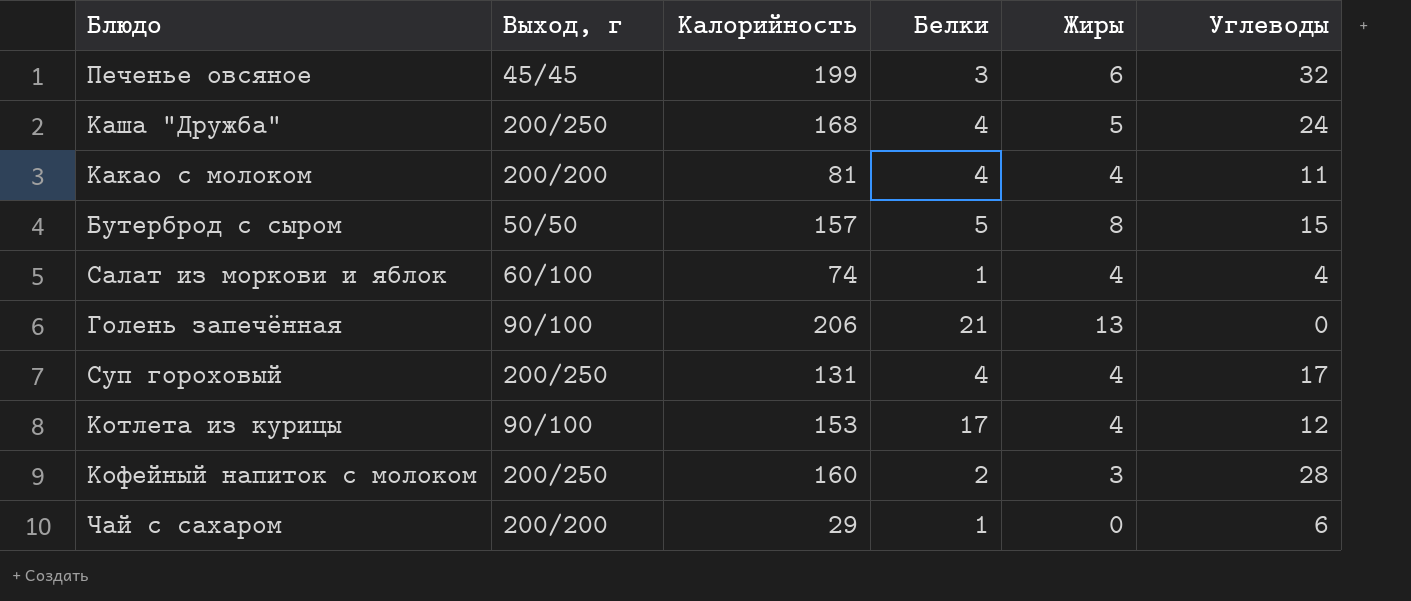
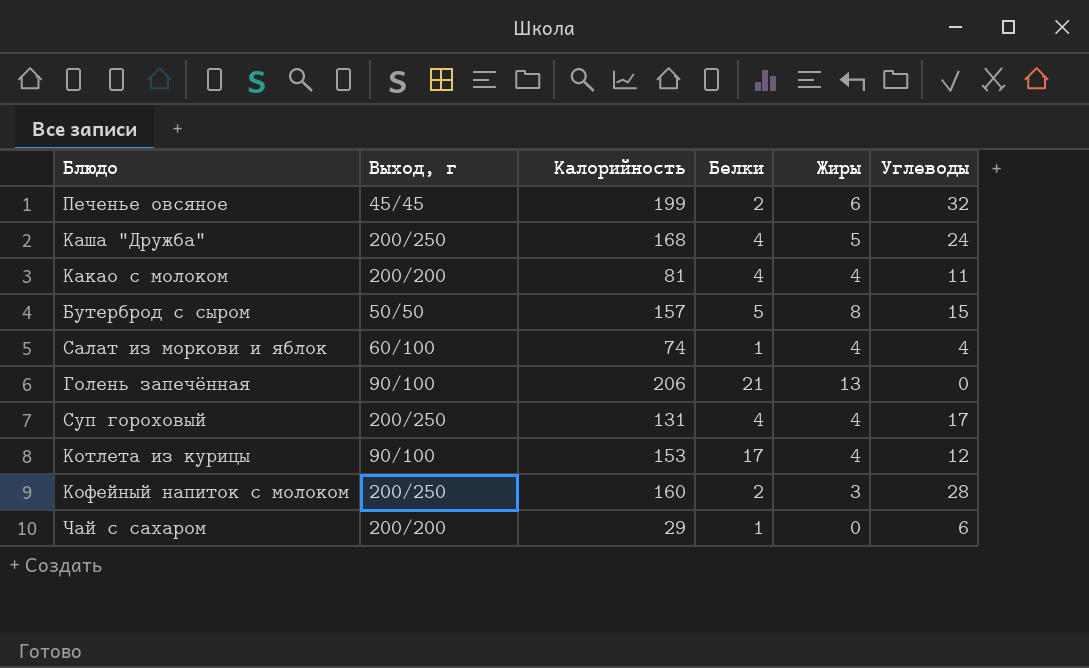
Печенье овсяное | Белки: 3 -> 2

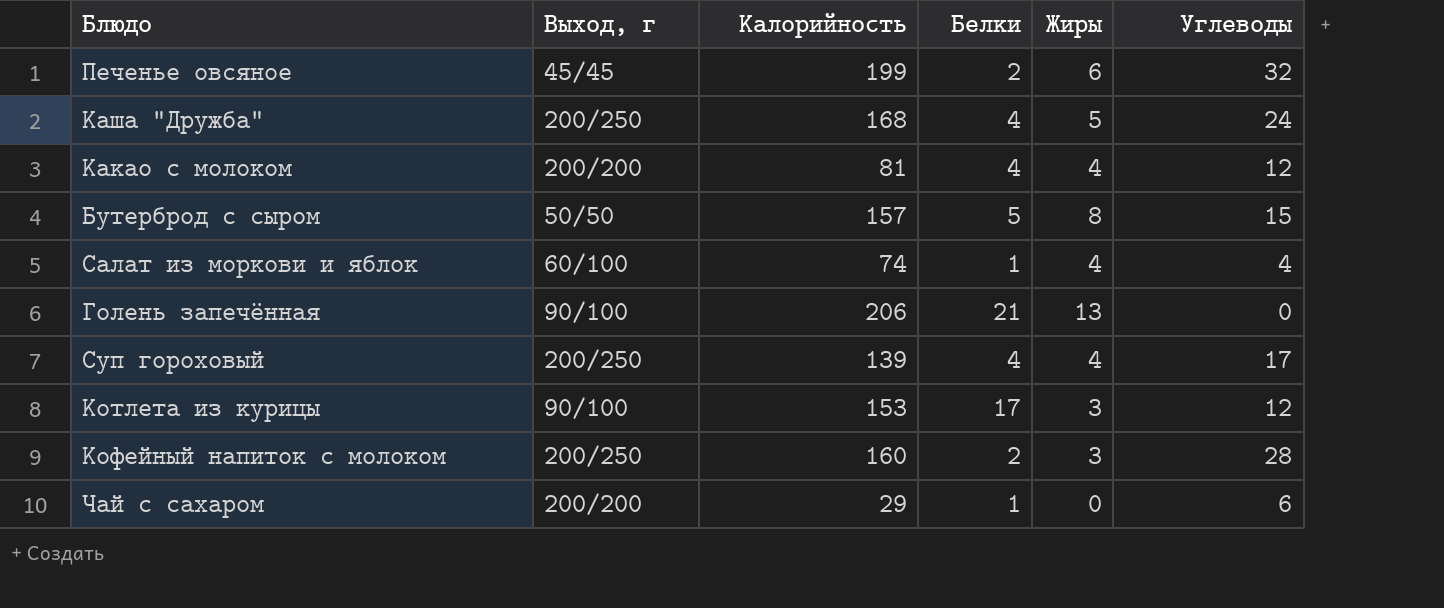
Какао с молоком | Углеводы: 11 -> 12
Суп гороховый | Калорийность: 131 -> 139
Котлета из курицы | Жиры: 4 -> 3

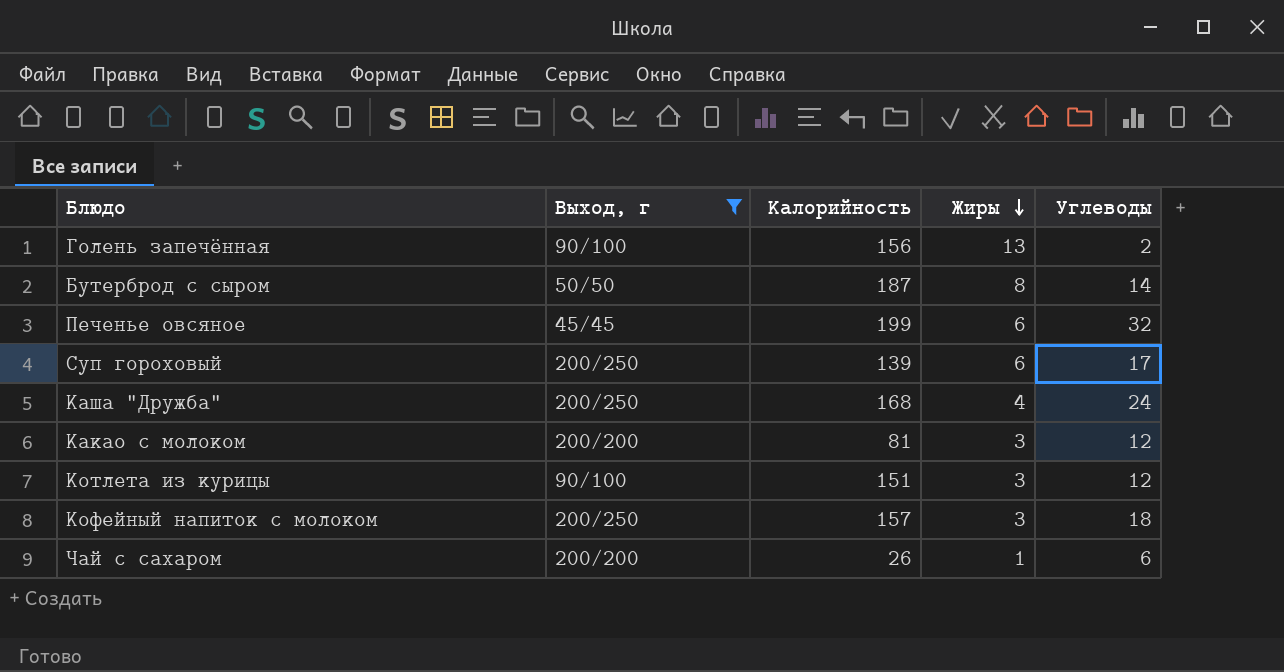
filter: none -> Выход, г != 60/100
row order: none -> Жиры descending
column Белки | position: 4 -> none
Голень запечённая | Калорийность: 206 -> 156
Голень запечённая | Углеводы: 0 -> 2
Бутерброд с сыром | Калорийность: 157 -> 187
Бутерброд с сыром | Углеводы: 15 -> 14
Суп гороховый | Жиры: 4 -> 6
Каша "Дружба" | Жиры: 5 -> 4
Какао с молоком | Жиры: 4 -> 3
Котлета из курицы | Калорийность: 153 -> 151
Кофейный напиток с молоком | Калорийность: 160 -> 157
Кофейный напиток с молоком | Углеводы: 28 -> 18
Чай с сахаром | Калорийность: 29 -> 26
Чай с сахаром | Жиры: 0 -> 1

